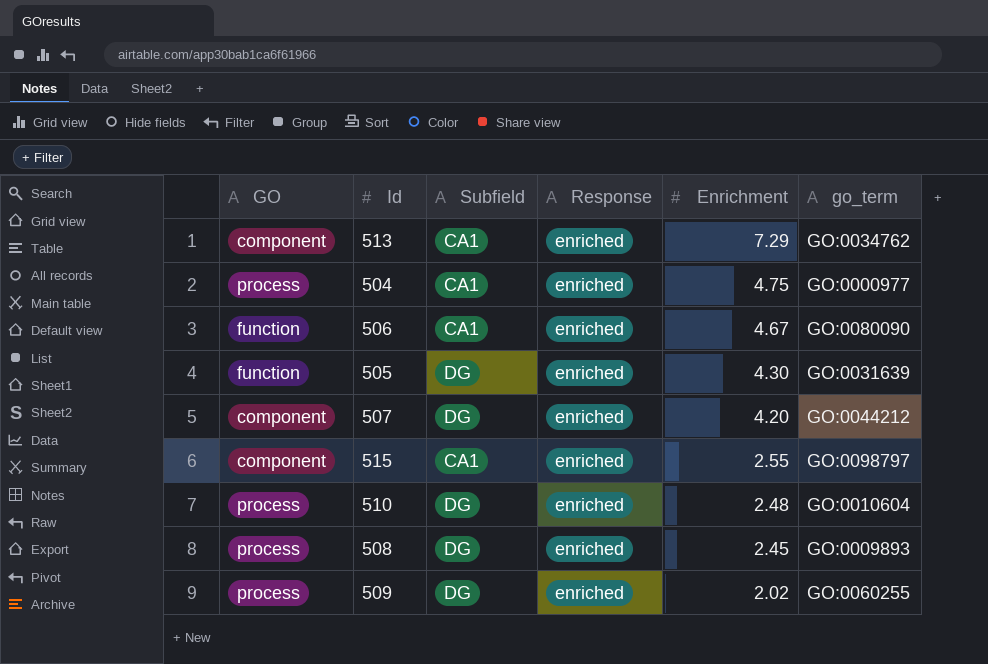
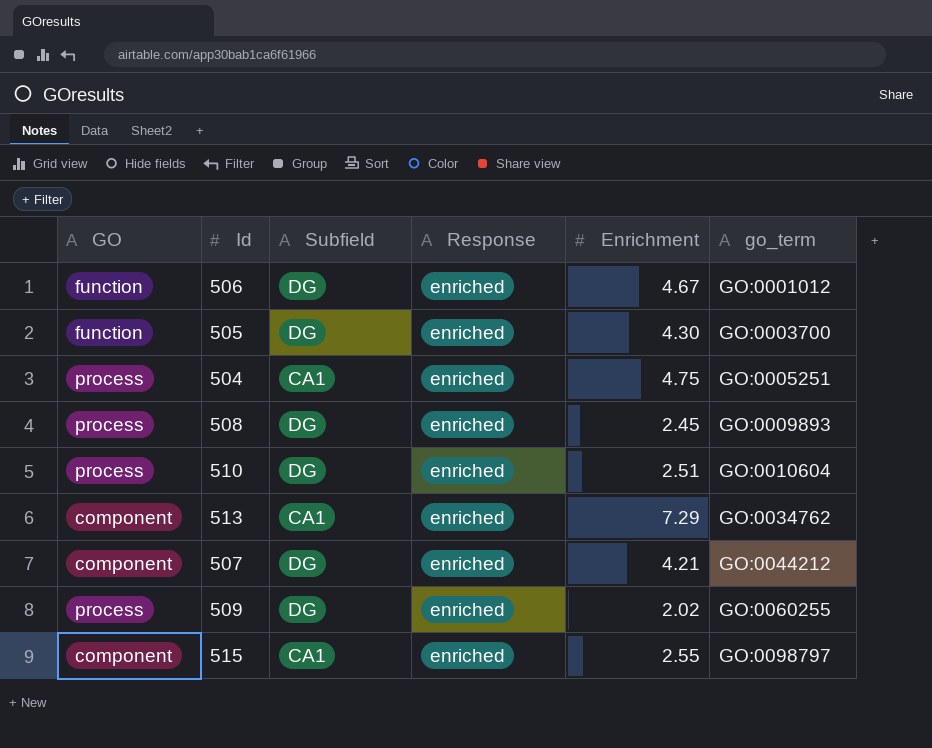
row order: Enrichment descending -> go_term ascending
506 | Subfield: CA1 -> DG
506 | go_term: GO:0080090 -> GO:0001012
505 | go_term: GO:0031639 -> GO:0003700
504 | go_term: GO:0000977 -> GO:0005251
510 | Enrichment: 2.48 -> 2.51
507 | Enrichment: 4.20 -> 4.21

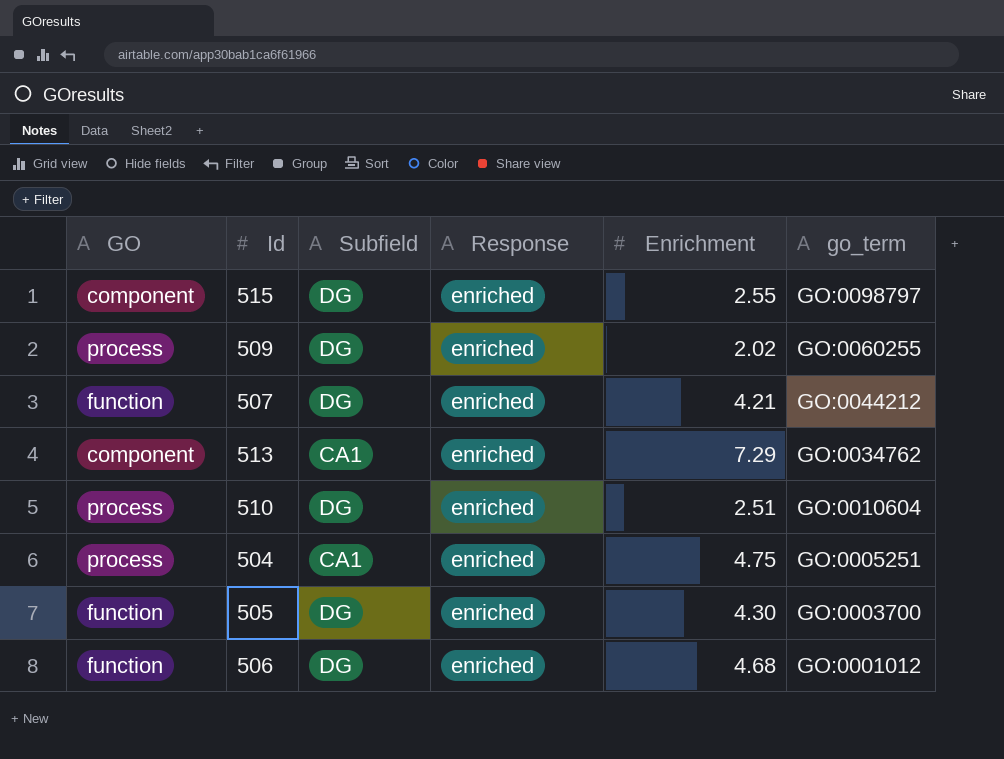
row order: go_term ascending -> go_term descending
row 508: process | DG | enriched | 2.45 | GO:0009893 -> none
515 | Subfield: CA1 -> DG
507 | GO: component -> function
506 | Enrichment: 4.67 -> 4.68

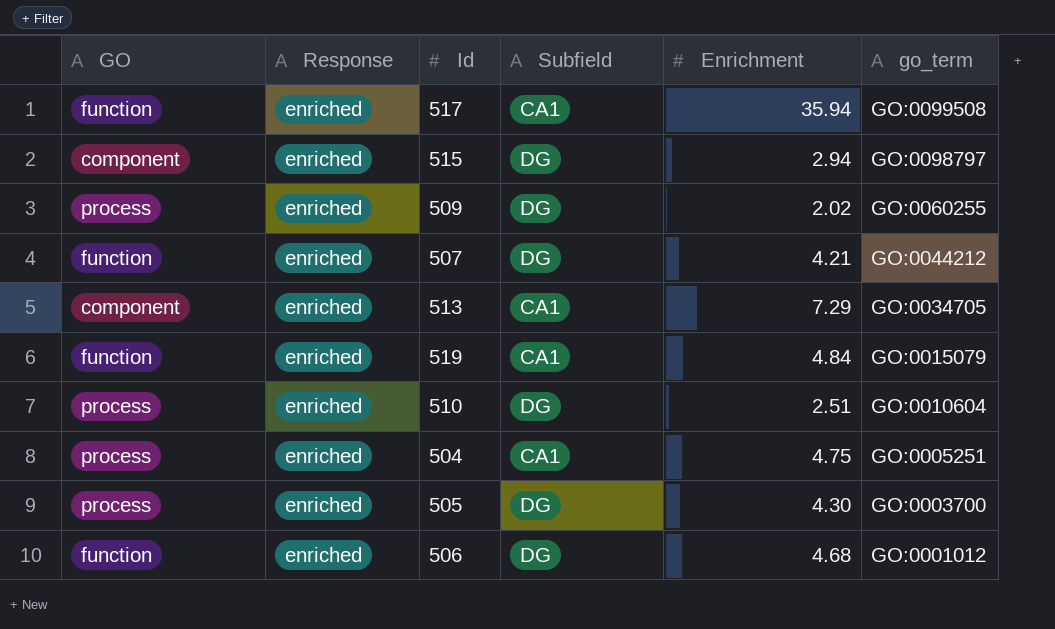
column Response | position: 4 -> 2
row 517: none -> function | enriched | CA1 | 35.94 | GO:0099508
515 | Enrichment: 2.55 -> 2.94
513 | go_term: GO:0034762 -> GO:0034705
row 519: none -> function | enriched | CA1 | 4.84 | GO:0015079
505 | GO: function -> process

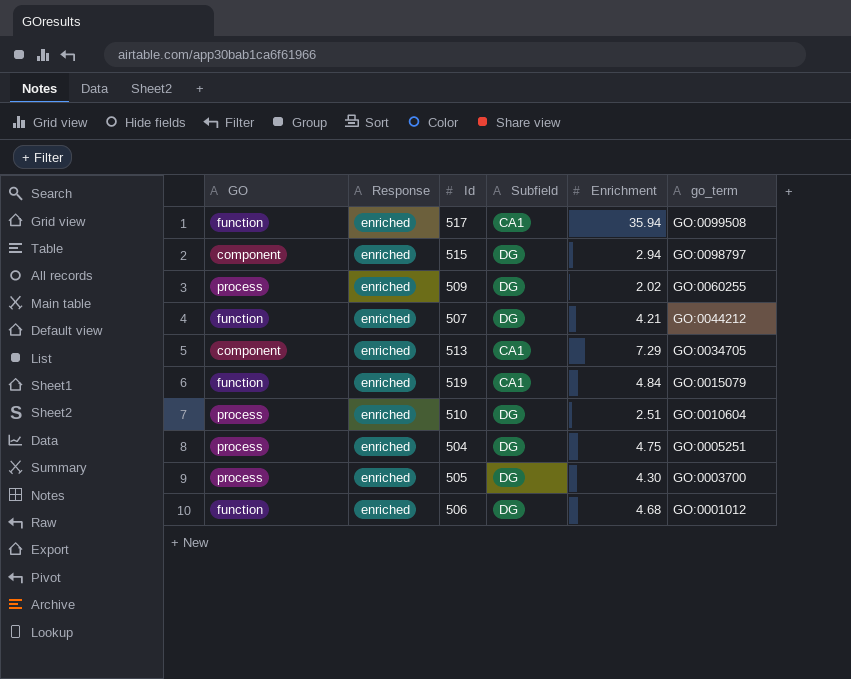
504 | Subfield: CA1 -> DG

